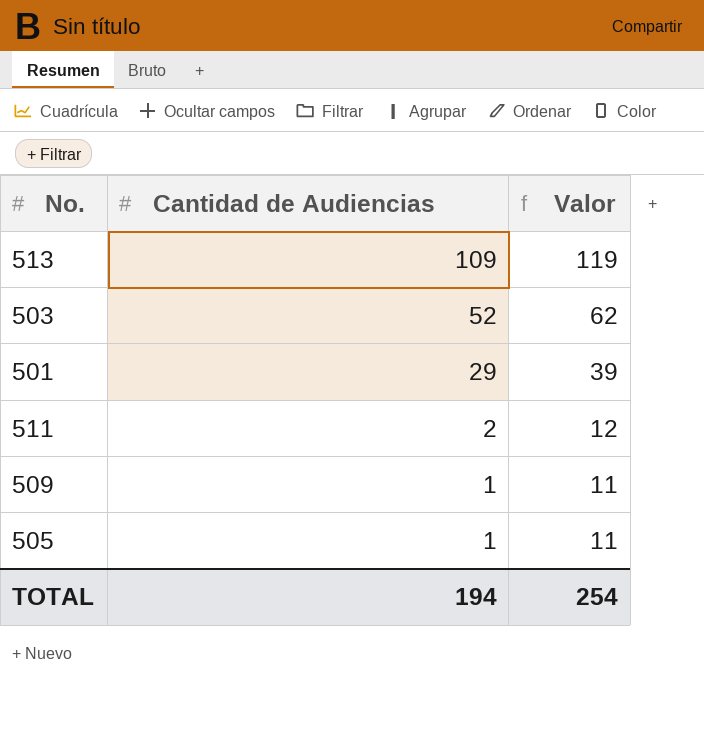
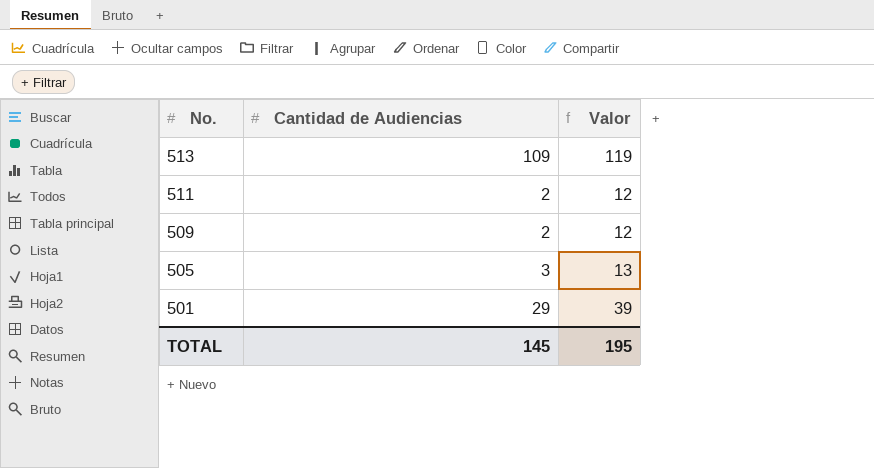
row order: Cantidad de Audiencias descending -> No. descending
row 503: 52 | 62 -> none
509 | Cantidad de Audiencias: 1 -> 2
509 | Valor: 11 -> 12
505 | Cantidad de Audiencias: 1 -> 3
505 | Valor: 11 -> 13
TOTAL | Cantidad de Audiencias: 194 -> 145
TOTAL | Valor: 254 -> 195

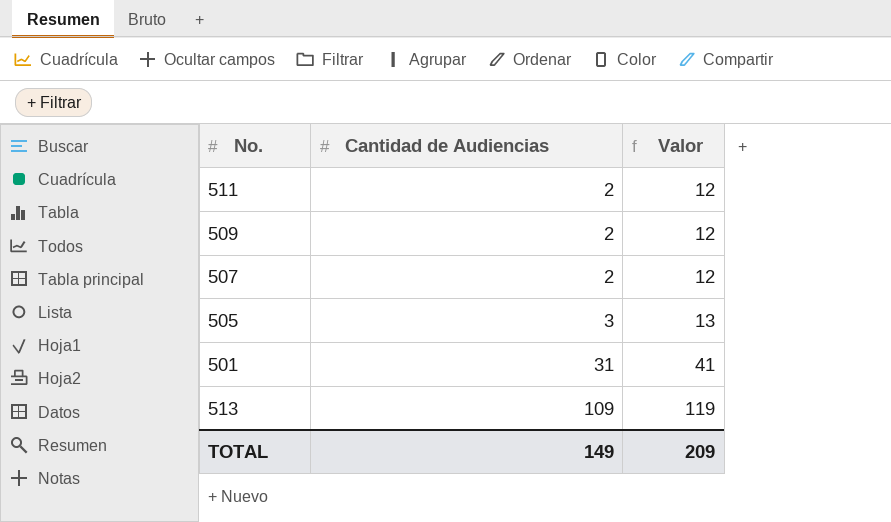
row order: No. descending -> Cantidad de Audiencias ascending
row 507: none -> 2 | 12
501 | Cantidad de Audiencias: 29 -> 31
501 | Valor: 39 -> 41
TOTAL | Cantidad de Audiencias: 145 -> 149
TOTAL | Valor: 195 -> 209

